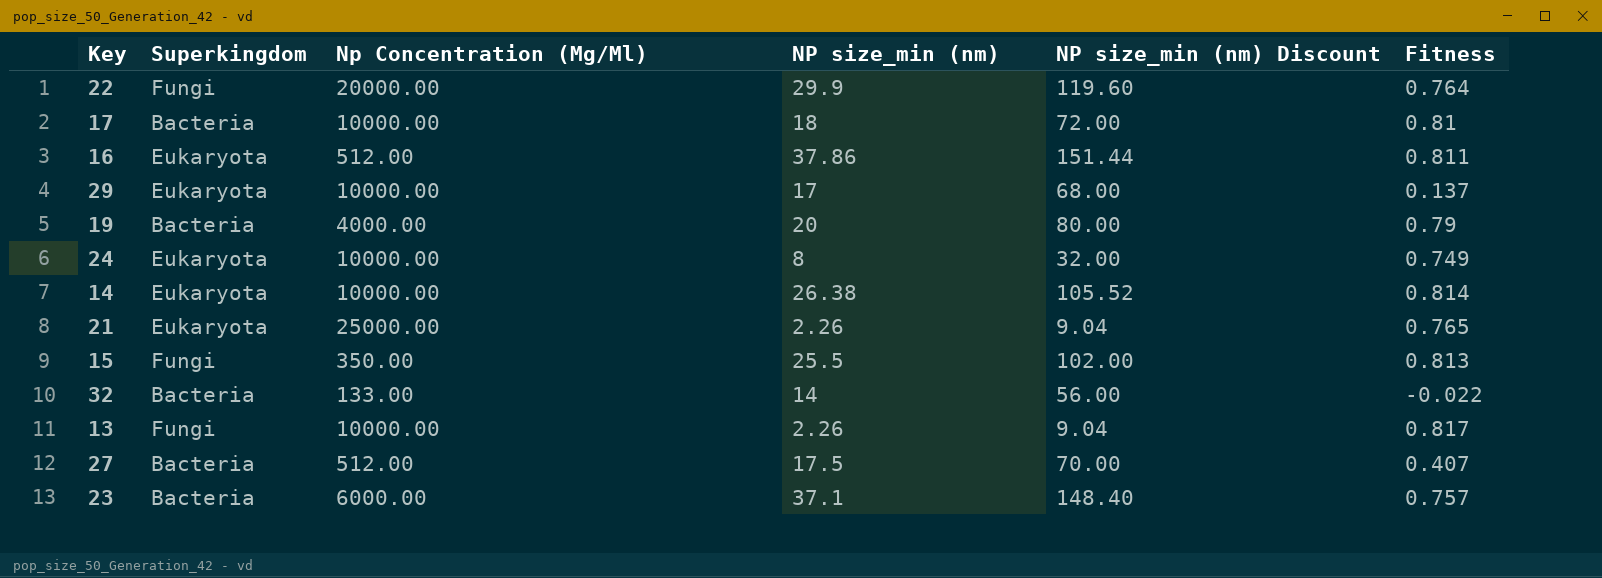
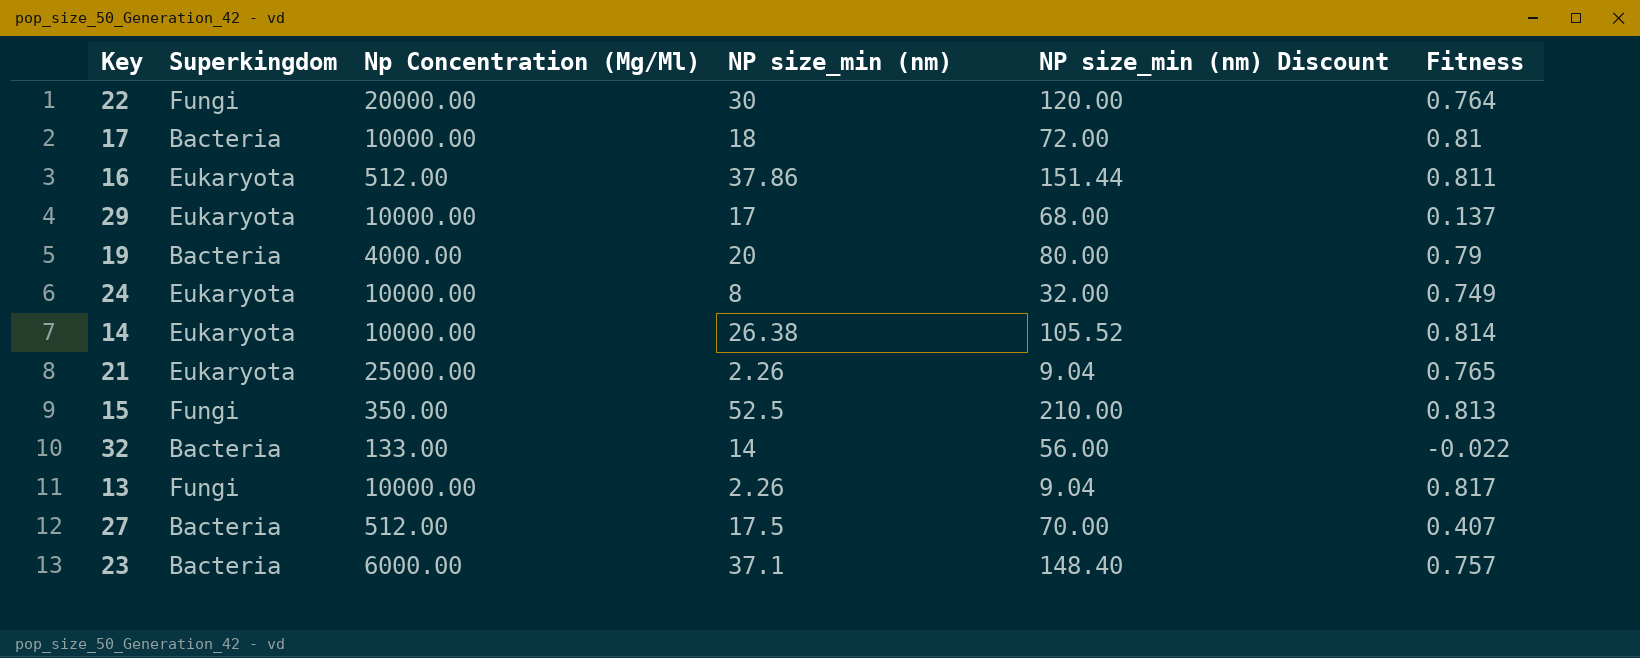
22 | NP size_min (nm): 29.9 -> 30
22 | NP size_min (nm) Discount: 119.60 -> 120.00
15 | NP size_min (nm): 25.5 -> 52.5
15 | NP size_min (nm) Discount: 102.00 -> 210.00

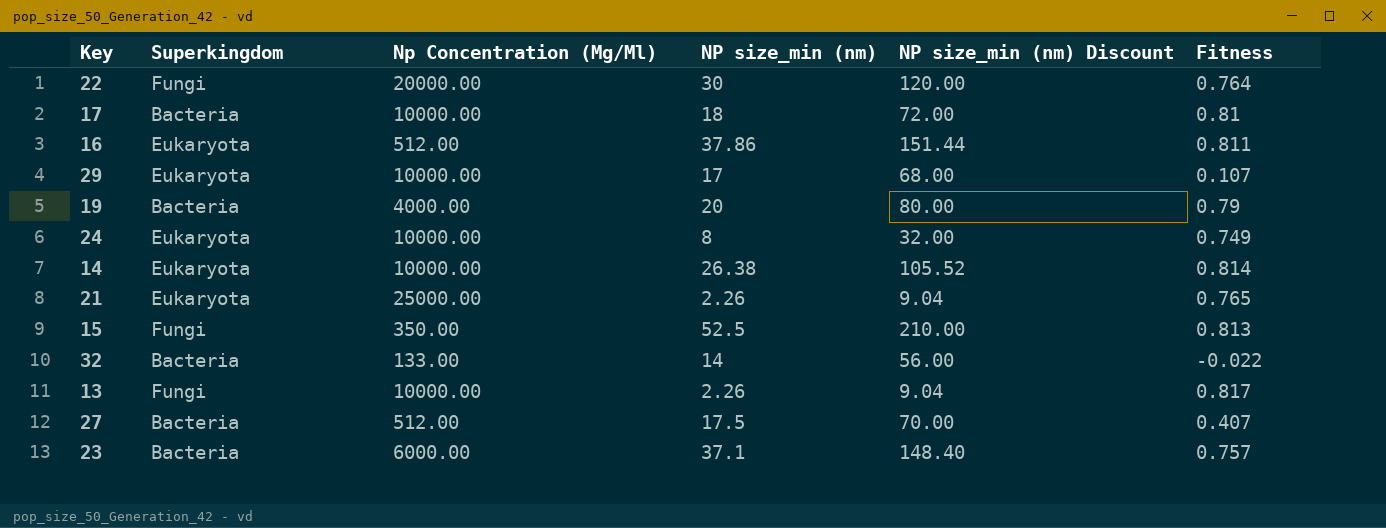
29 | Fitness: 0.137 -> 0.107

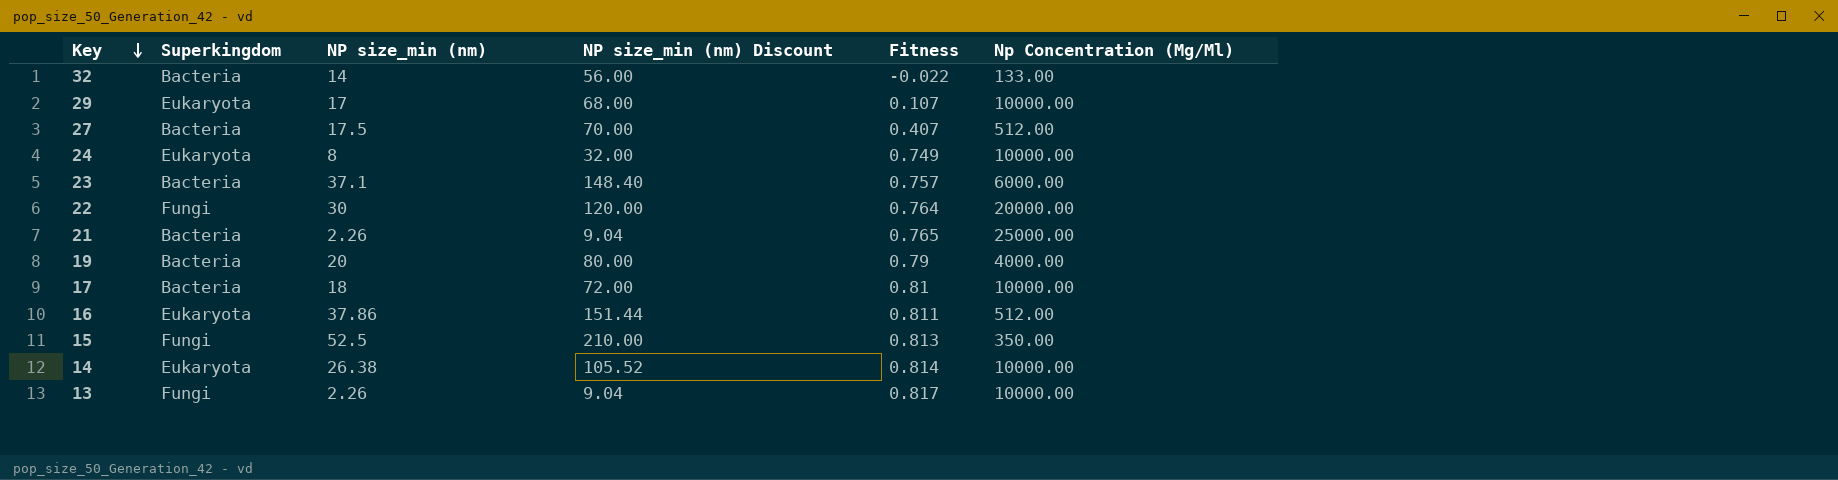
row order: none -> Key descending
column Np Concentration (Μg/Ml) | position: 3 -> 6
21 | Superkingdom: Eukaryota -> Bacteria

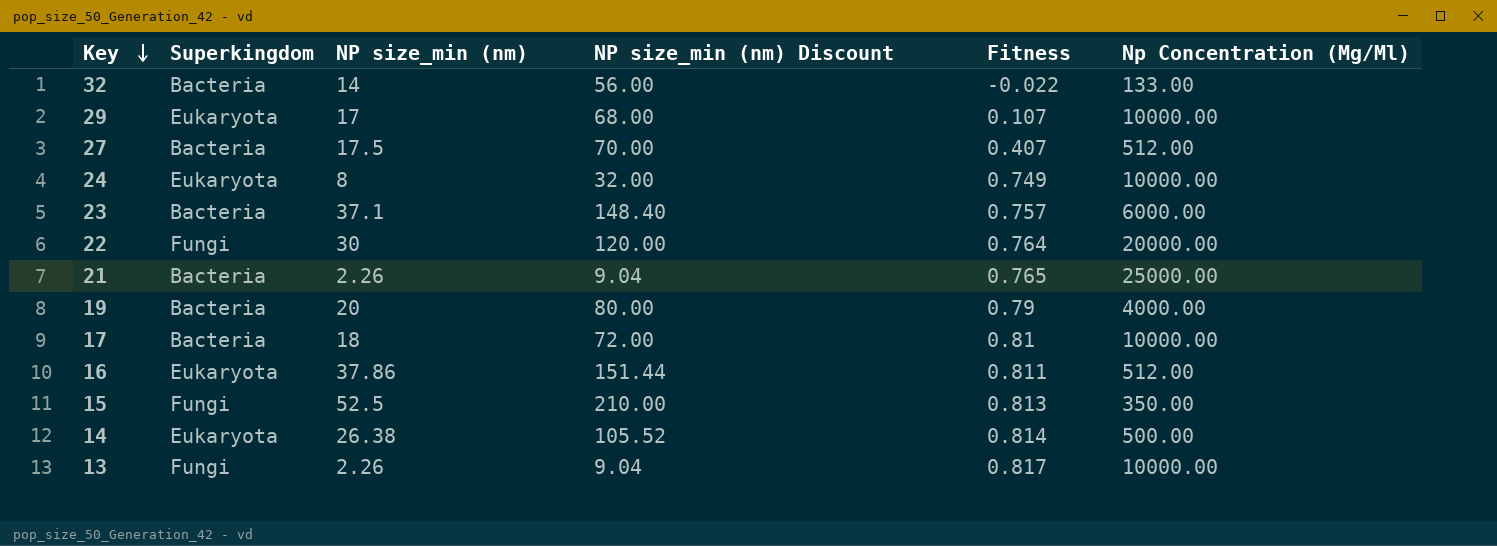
14 | Np Concentration (Μg/Ml): 10000.00 -> 500.00

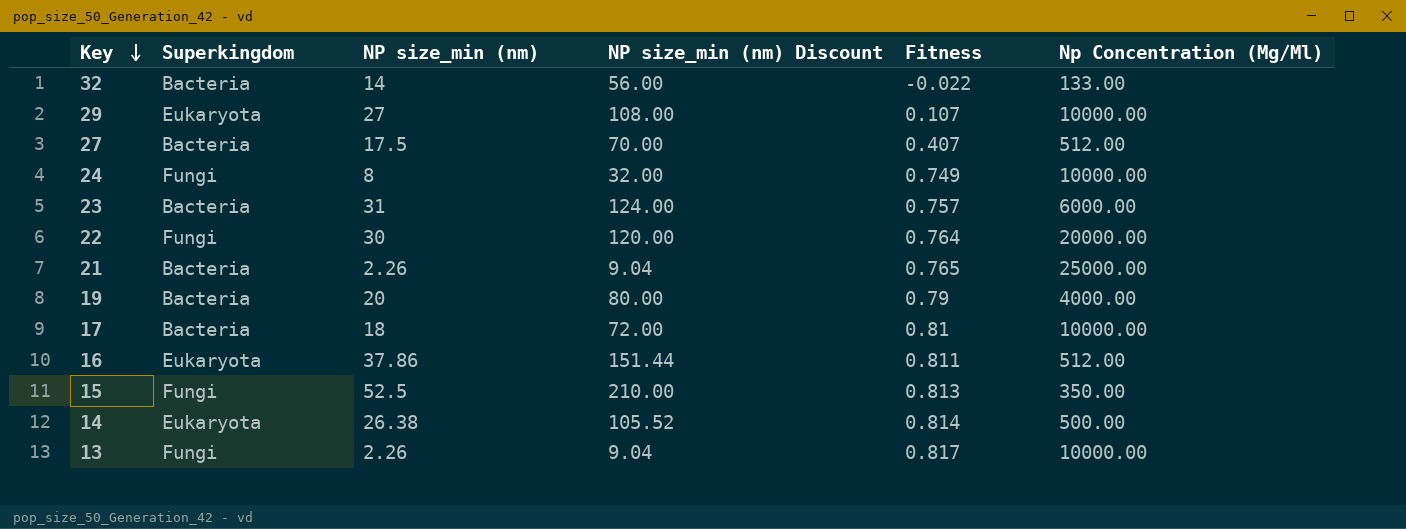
29 | NP size_min (nm): 17 -> 27
29 | NP size_min (nm) Discount: 68.00 -> 108.00
24 | Superkingdom: Eukaryota -> Fungi
23 | NP size_min (nm): 37.1 -> 31
23 | NP size_min (nm) Discount: 148.40 -> 124.00

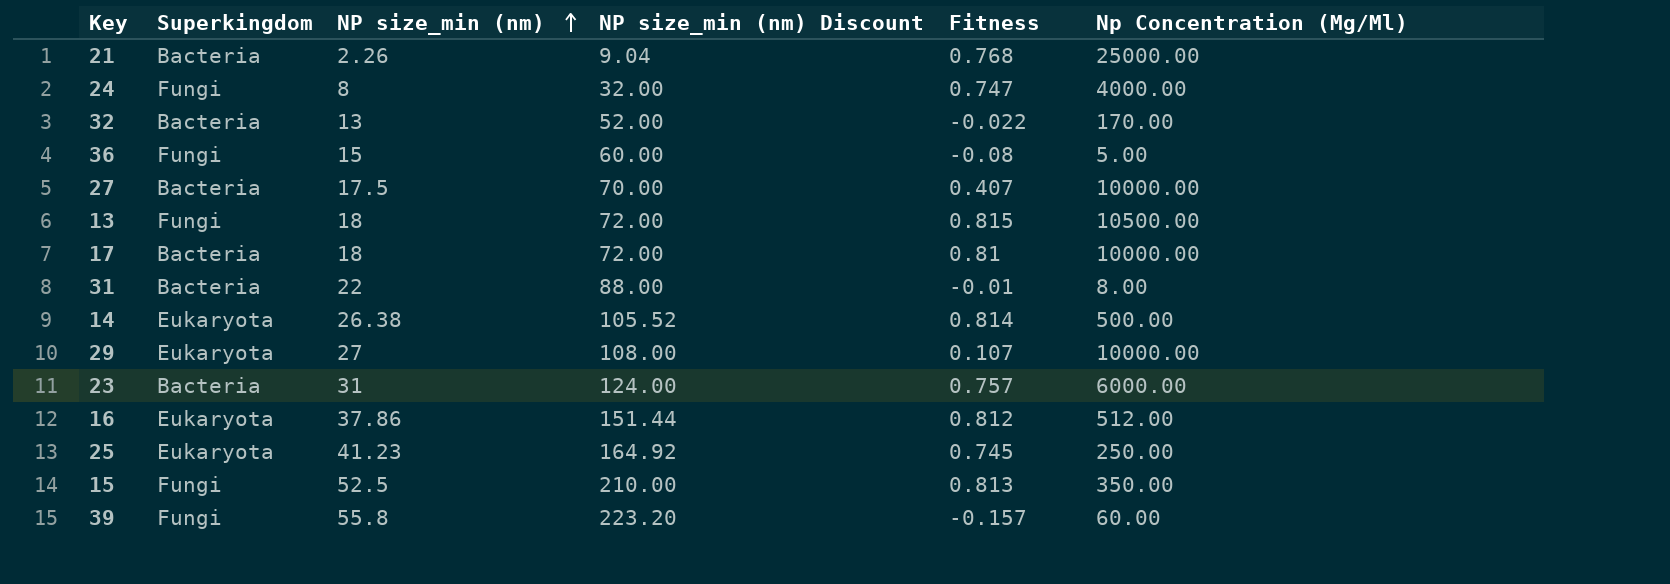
row order: Key descending -> NP size_min (nm) ascending
row 22: Fungi | 30 | 120.00 | 0.764 | 20000.00 -> none
row 19: Bacteria | 20 | 80.00 | 0.79 | 4000.00 -> none
21 | Fitness: 0.765 -> 0.768
24 | Fitness: 0.749 -> 0.747
24 | Np Concentration (Μg/Ml): 10000.00 -> 4000.00
32 | NP size_min (nm): 14 -> 13
32 | NP size_min (nm) Discount: 56.00 -> 52.00
32 | Np Concentration (Μg/Ml): 133.00 -> 170.00
row 36: none -> Fungi | 15 | 60.00 | -0.08 | 5.00
27 | Np Concentration (Μg/Ml): 512.00 -> 10000.00
13 | NP size_min (nm): 2.26 -> 18
13 | NP size_min (nm) Discount: 9.04 -> 72.00
13 | Fitness: 0.817 -> 0.815
13 | Np Concentration (Μg/Ml): 10000.00 -> 10500.00
row 31: none -> Bacteria | 22 | 88.00 | -0.01 | 8.00
16 | Fitness: 0.811 -> 0.812
row 25: none -> Eukaryota | 41.23 | 164.92 | 0.745 | 250.00
row 39: none -> Fungi | 55.8 | 223.20 | -0.157 | 60.00

